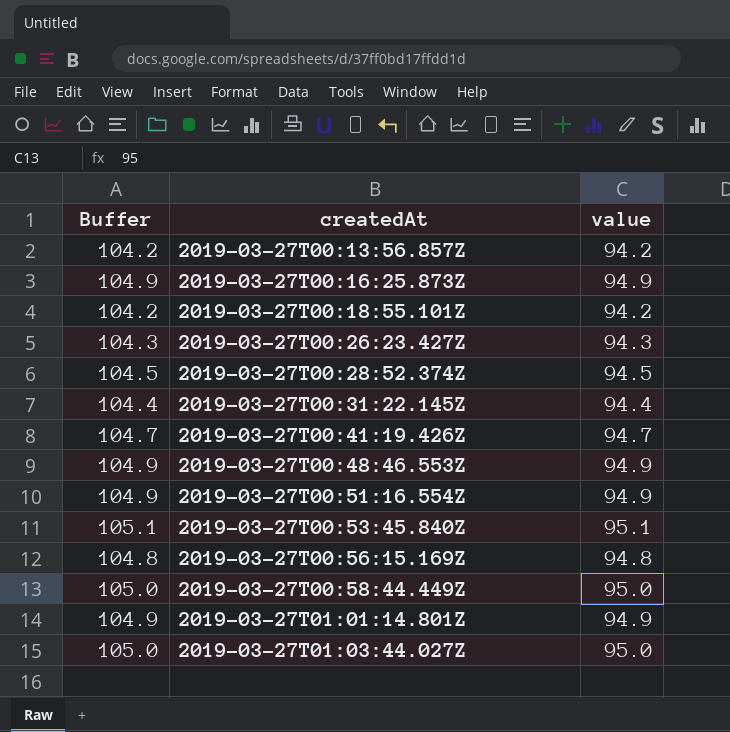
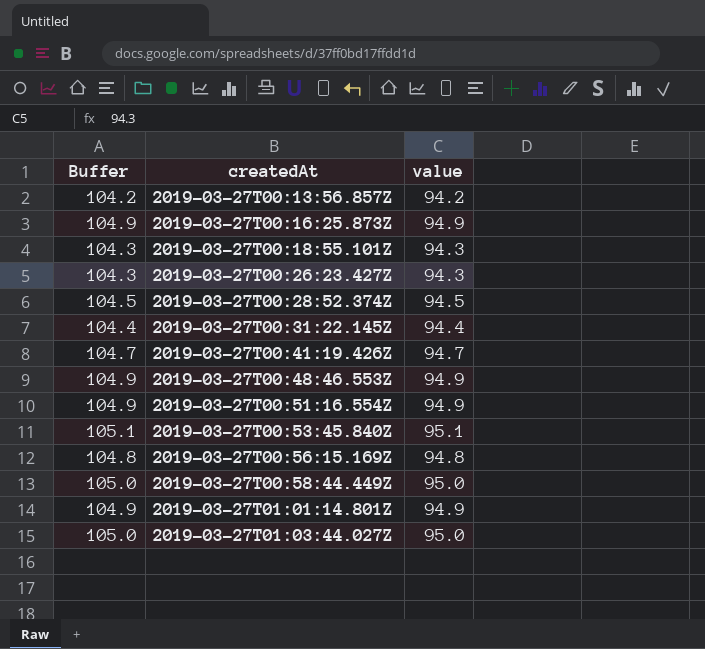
2019-03-27T00:18:55.101Z | Buffer: 104.2 -> 104.3
2019-03-27T00:18:55.101Z | value: 94.2 -> 94.3

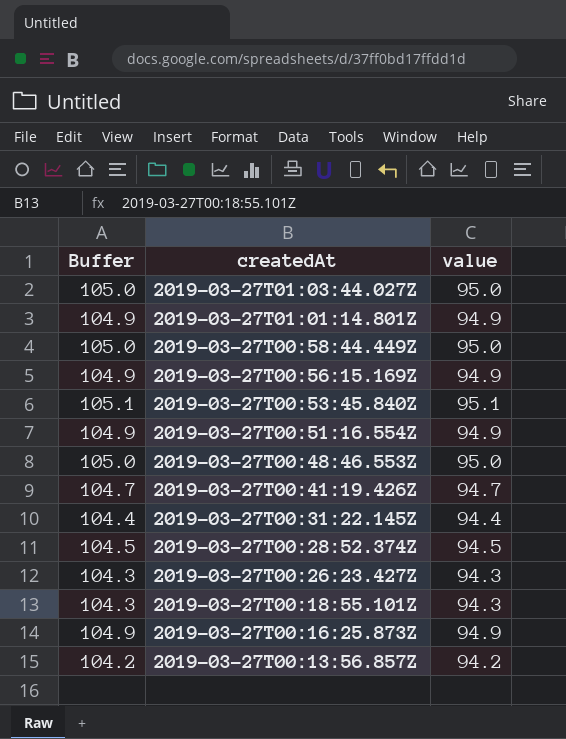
row order: createdAt ascending -> createdAt descending
2019-03-27T00:56:15.169Z | Buffer: 104.8 -> 104.9
2019-03-27T00:56:15.169Z | value: 94.8 -> 94.9
2019-03-27T00:48:46.553Z | Buffer: 104.9 -> 105.0
2019-03-27T00:48:46.553Z | value: 94.9 -> 95.0

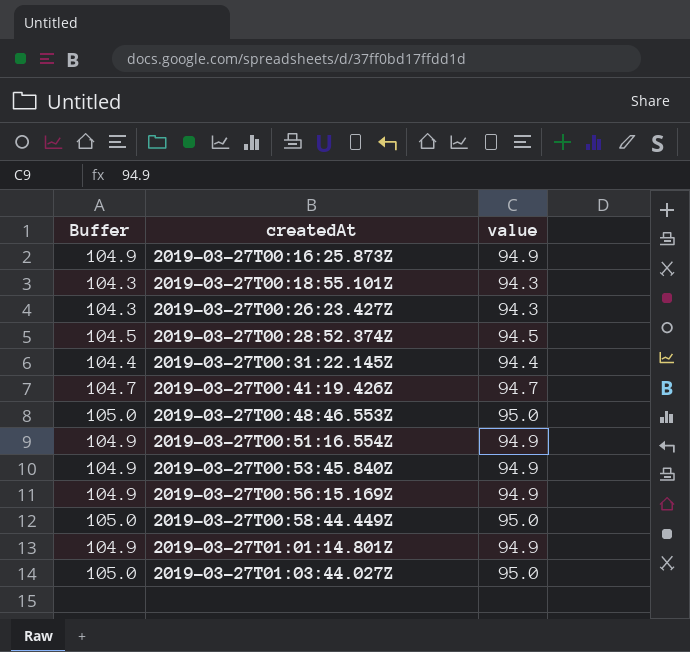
row order: createdAt descending -> createdAt ascending
row 2019-03-27T00:13:56.857Z: 104.2 | 94.2 -> none
2019-03-27T00:53:45.840Z | Buffer: 105.1 -> 104.9
2019-03-27T00:53:45.840Z | value: 95.1 -> 94.9

